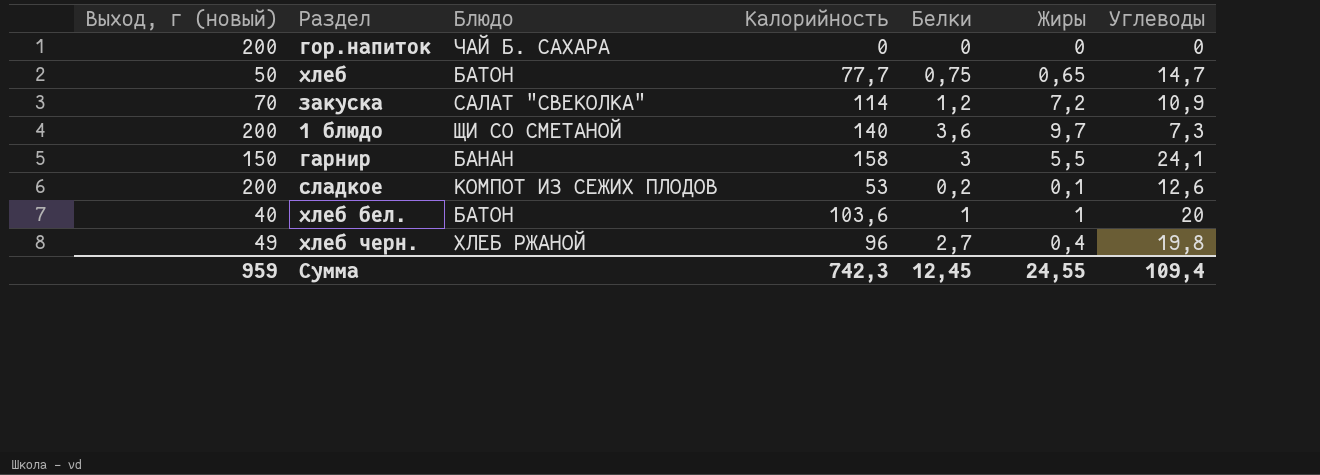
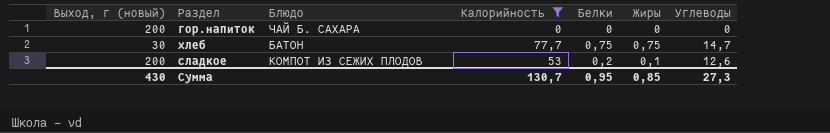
filter: none -> Калорийность <= 77,7
хлеб | Выход, г (новый): 50 -> 30
хлеб | Жиры: 0,65 -> 0,75
Сумма | Выход, г (новый): 959 -> 430
Сумма | Калорийность: 742,3 -> 130,7
Сумма | Белки: 12,45 -> 0,95
Сумма | Жиры: 24,55 -> 0,85
Сумма | Углеводы: 109,4 -> 27,3

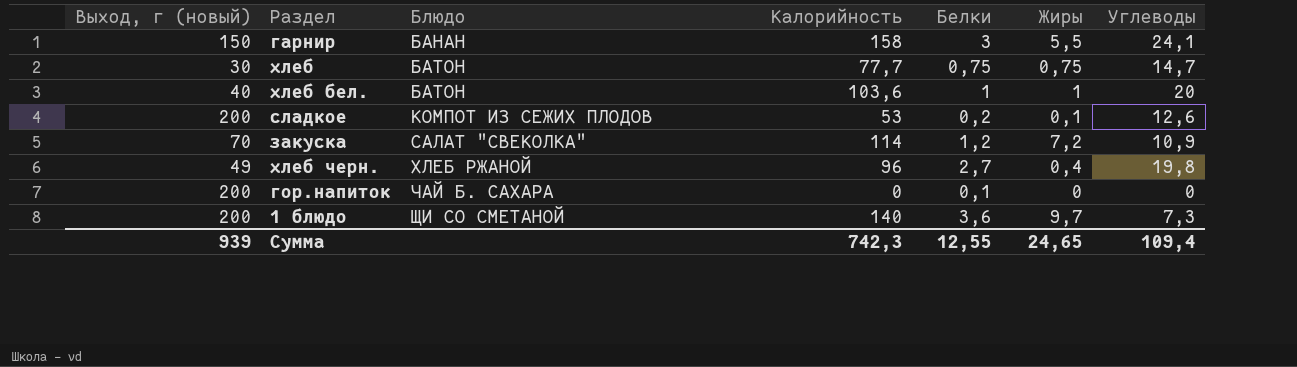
filter: Калорийность <= 77,7 -> none
row order: none -> Блюдо ascending
гор.напиток | Белки: 0 -> 0,1
Сумма | Выход, г (новый): 430 -> 939
Сумма | Калорийность: 130,7 -> 742,3
Сумма | Белки: 0,95 -> 12,55
Сумма | Жиры: 0,85 -> 24,65
Сумма | Углеводы: 27,3 -> 109,4

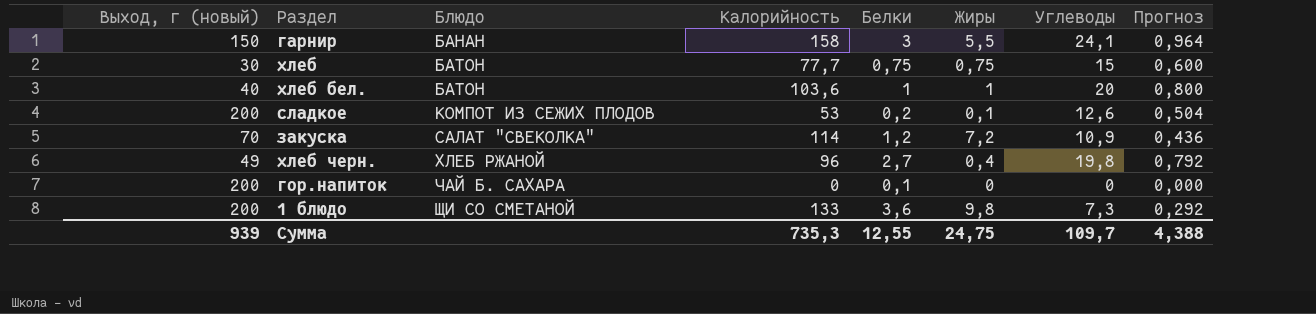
column Прогноз | formula: none -> [Углеводы] * 0,04
хлеб | Углеводы: 14,7 -> 15
1 блюдо | Калорийность: 140 -> 133
1 блюдо | Жиры: 9,7 -> 9,8
Сумма | Калорийность: 742,3 -> 735,3
Сумма | Жиры: 24,65 -> 24,75
Сумма | Углеводы: 109,4 -> 109,7

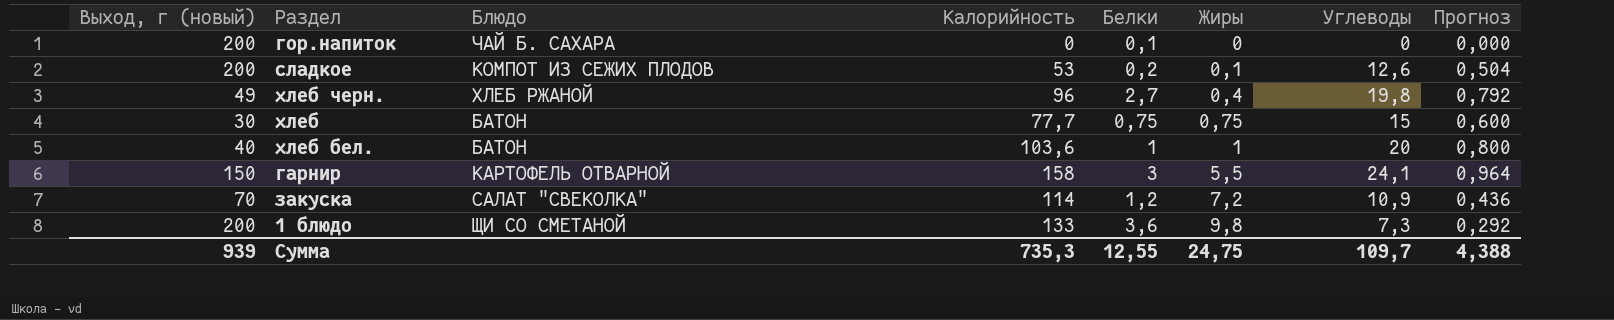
row order: Блюдо ascending -> Жиры ascending
гарнир | Блюдо: БАНАН -> КАРТОФЕЛЬ ОТВАРНОЙ

